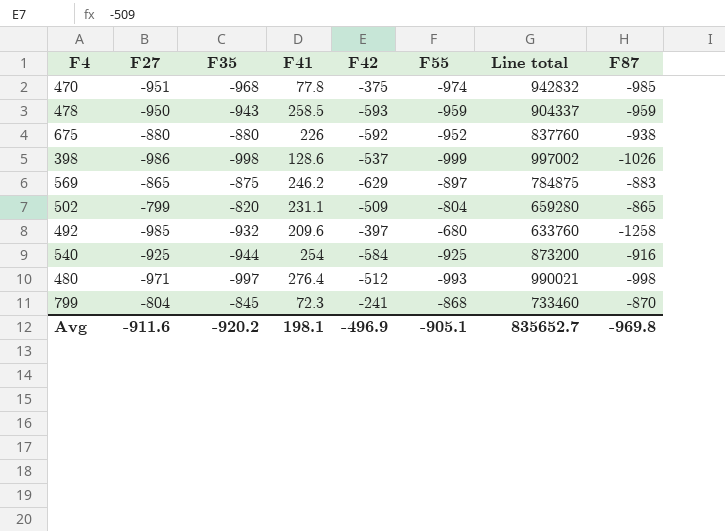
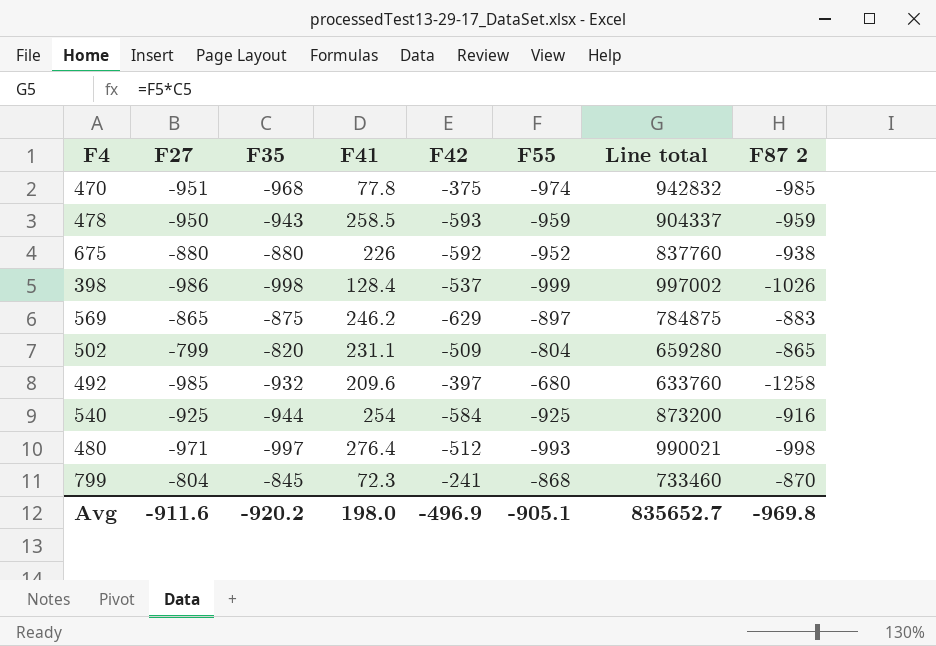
column name: F87 -> F87 2
398 | F41: 128.6 -> 128.4
Avg | F41: 198.1 -> 198.0

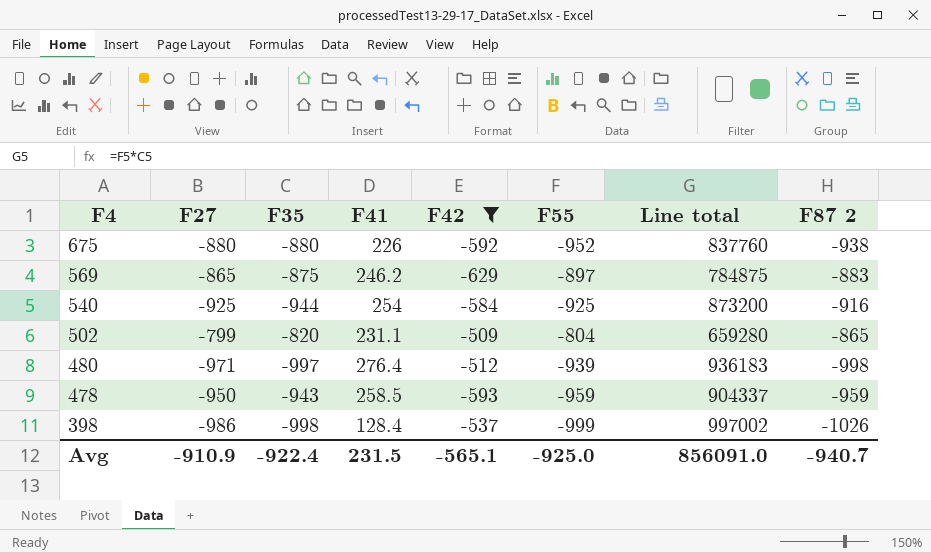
filter: none -> F42 <= -509
row order: none -> F4 descending
480 | F55: -993 -> -939
480 | Line total: 990021 -> 936183
Avg | F27: -911.6 -> -910.9
Avg | F35: -920.2 -> -922.4
Avg | F41: 198.0 -> 231.5
Avg | F42: -496.9 -> -565.1
Avg | F55: -905.1 -> -925.0
Avg | Line total: 835652.7 -> 856091.0
Avg | F87 2: -969.8 -> -940.7

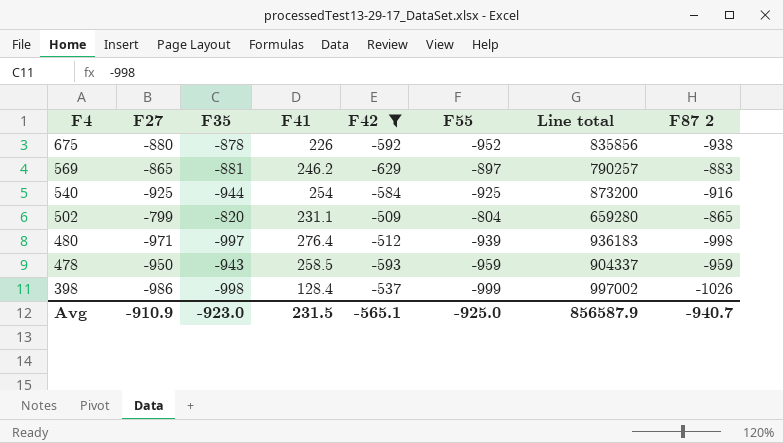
675 | F35: -880 -> -878
675 | Line total: 837760 -> 835856
569 | F35: -875 -> -881
569 | Line total: 784875 -> 790257
Avg | F35: -922.4 -> -923.0
Avg | Line total: 856091.0 -> 856587.9

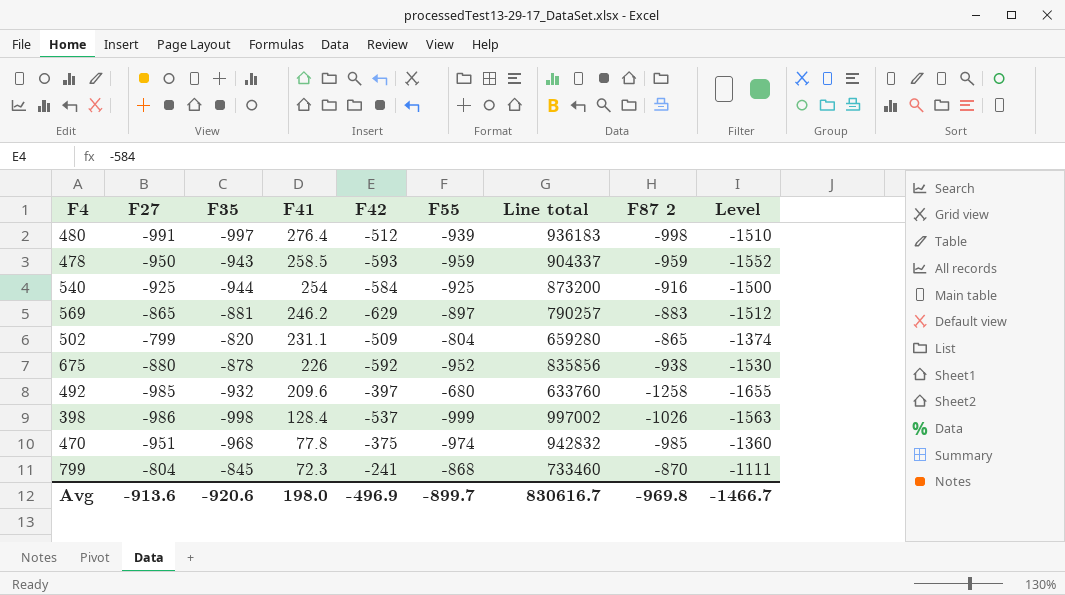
filter: F42 <= -509 -> none
row order: F4 descending -> F41 descending
column Level | formula: none -> [F42] + [F87 2]
480 | F27: -971 -> -991
Avg | F27: -910.9 -> -913.6
Avg | F35: -923.0 -> -920.6
Avg | F41: 231.5 -> 198.0
Avg | F42: -565.1 -> -496.9
Avg | F55: -925.0 -> -899.7
Avg | Line total: 856587.9 -> 830616.7
Avg | F87 2: -940.7 -> -969.8

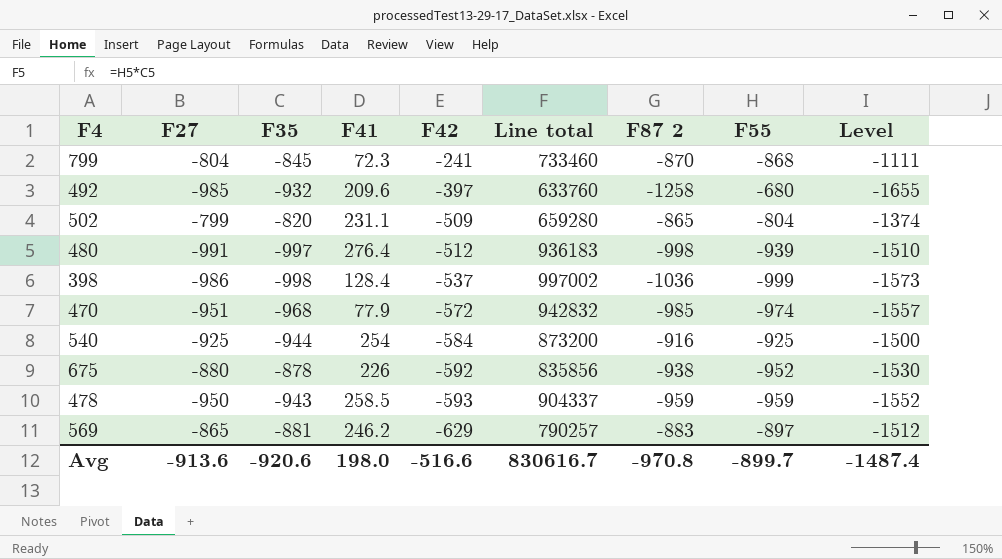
row order: F41 descending -> F42 descending
column F55 | position: 6 -> 8
398 | F87 2: -1026 -> -1036
398 | Level: -1563 -> -1573
470 | F41: 77.8 -> 77.9
470 | F42: -375 -> -572
470 | Level: -1360 -> -1557
Avg | F42: -496.9 -> -516.6
Avg | F87 2: -969.8 -> -970.8
Avg | Level: -1466.7 -> -1487.4

